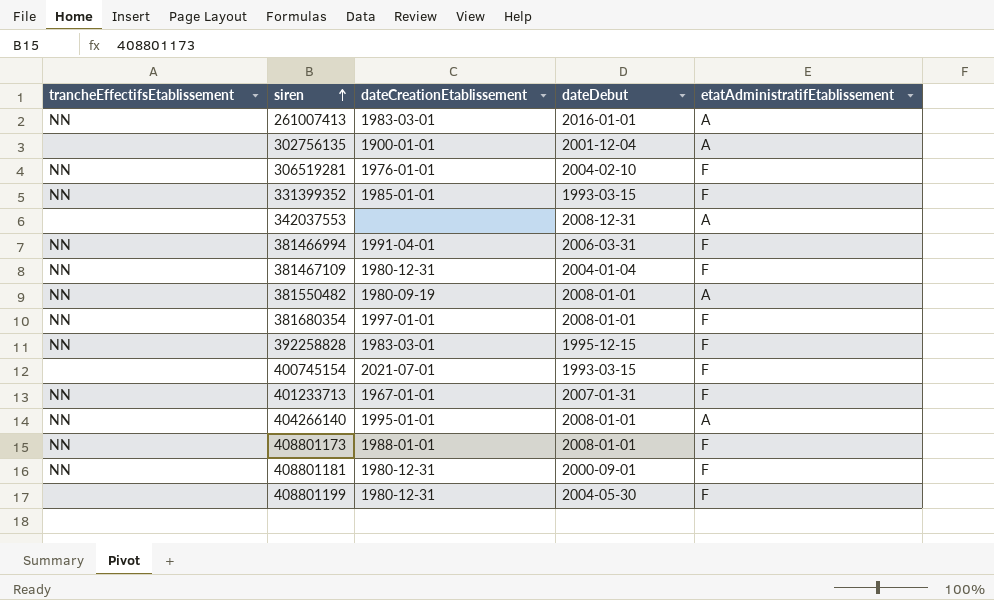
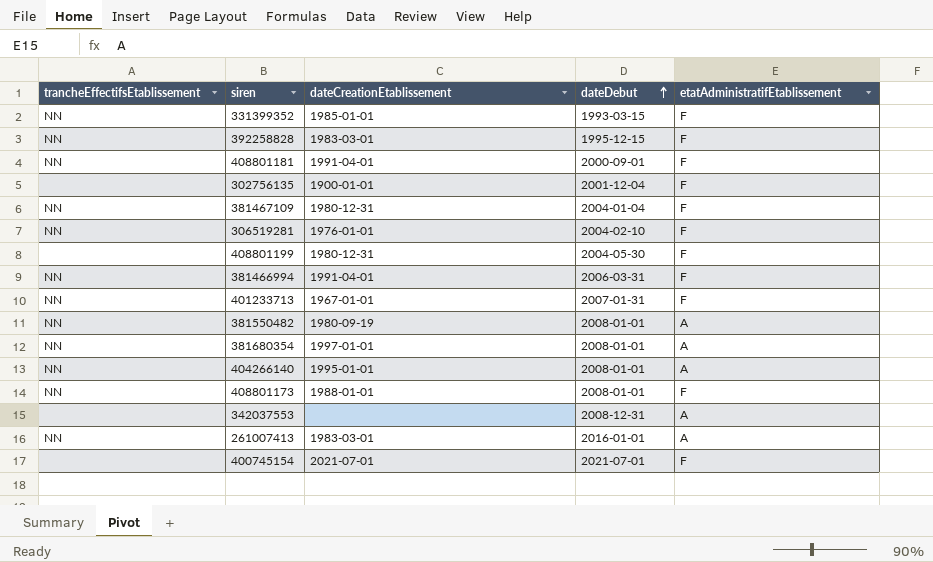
row order: siren ascending -> dateDebut ascending
408801181 | dateCreationEtablissement: 1980-12-31 -> 1991-04-01
302756135 | etatAdministratifEtablissement: A -> F
381680354 | etatAdministratifEtablissement: F -> A
400745154 | dateDebut: 1993-03-15 -> 2021-07-01

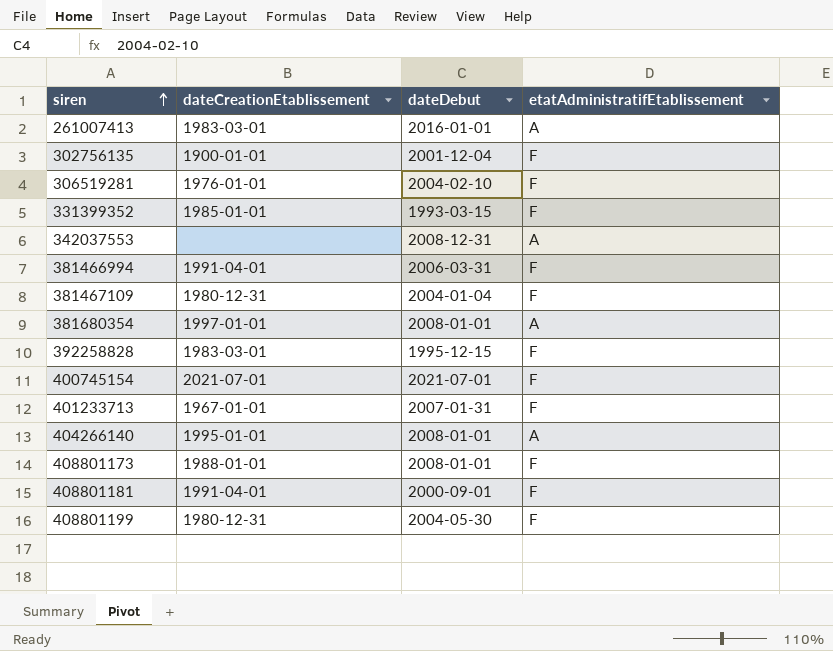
row order: dateDebut ascending -> siren ascending
column trancheEffectifsEtablissement | position: 1 -> none
row 381550482: NN | 1980-09-19 | 2008-01-01 | A -> none

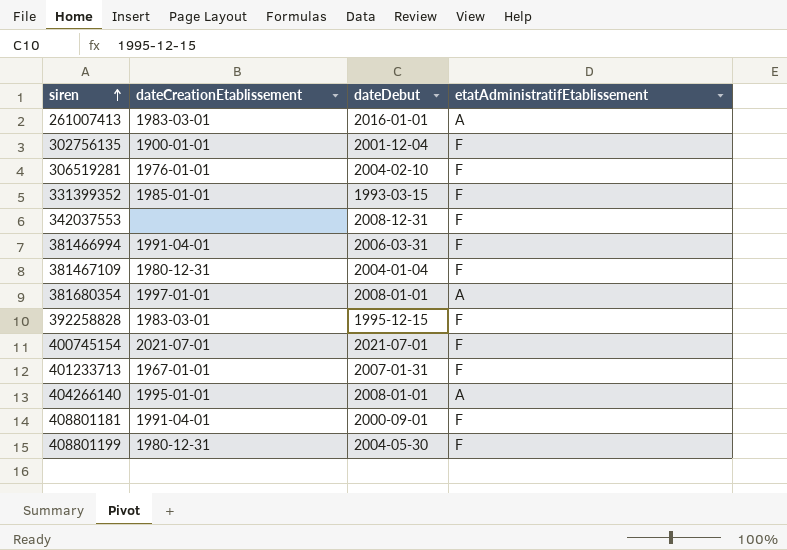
row 408801173: 1988-01-01 | 2008-01-01 | F -> none
342037553 | etatAdministratifEtablissement: A -> F

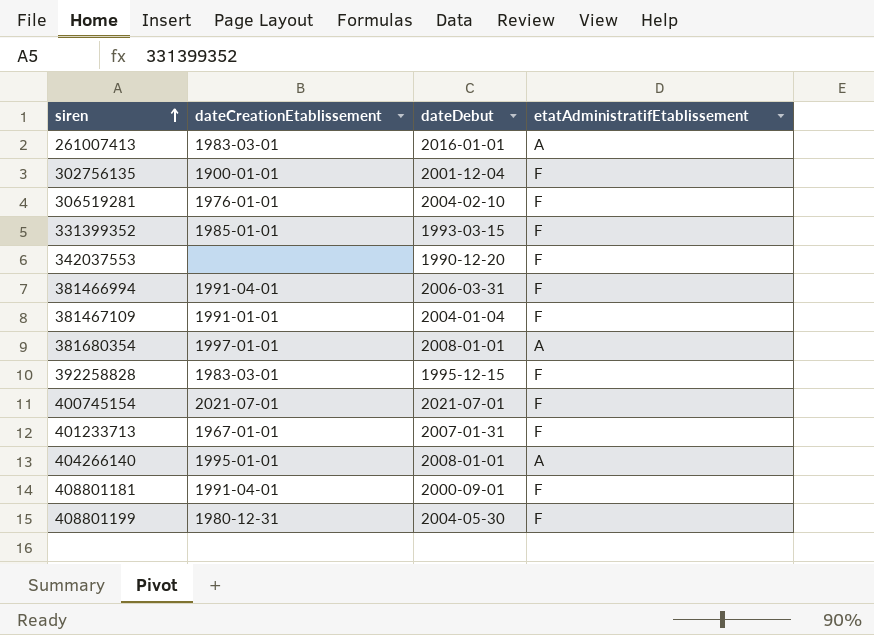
342037553 | dateDebut: 2008-12-31 -> 1990-12-20
381467109 | dateCreationEtablissement: 1980-12-31 -> 1991-01-01

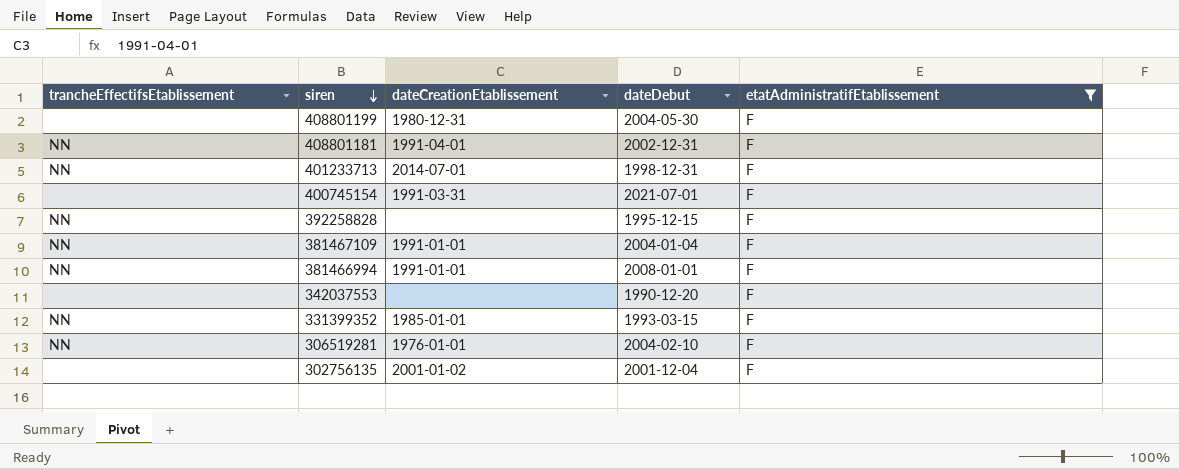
filter: none -> etatAdministratifEtablissement = F
row order: siren ascending -> siren descending
column trancheEffectifsEtablissement | position: none -> 1
408801181 | dateDebut: 2000-09-01 -> 2002-12-31
401233713 | dateCreationEtablissement: 1967-01-01 -> 2014-07-01
401233713 | dateDebut: 2007-01-31 -> 1998-12-31
400745154 | dateCreationEtablissement: 2021-07-01 -> 1991-03-31
392258828 | dateCreationEtablissement: 1983-03-01 -> none
381466994 | dateCreationEtablissement: 1991-04-01 -> 1991-01-01
381466994 | dateDebut: 2006-03-31 -> 2008-01-01
302756135 | dateCreationEtablissement: 1900-01-01 -> 2001-01-02

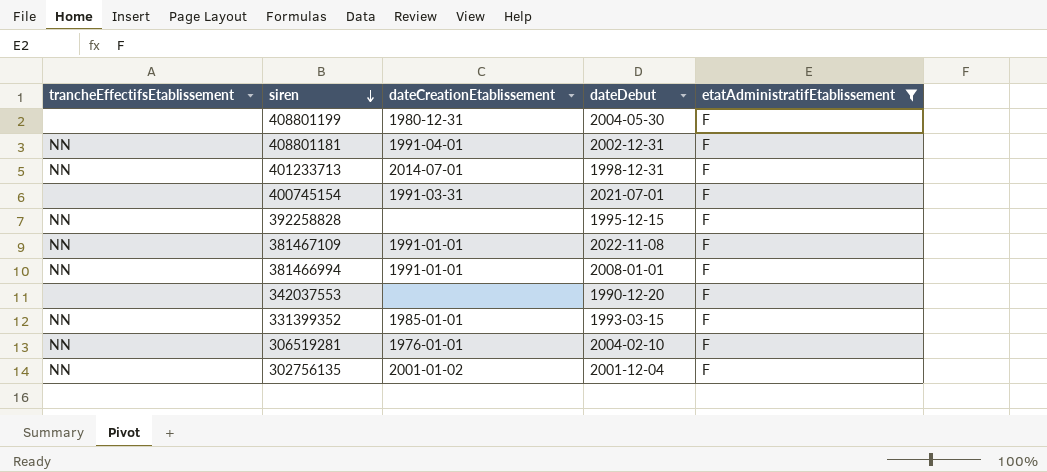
381467109 | dateDebut: 2004-01-04 -> 2022-11-08
302756135 | trancheEffectifsEtablissement: none -> NN

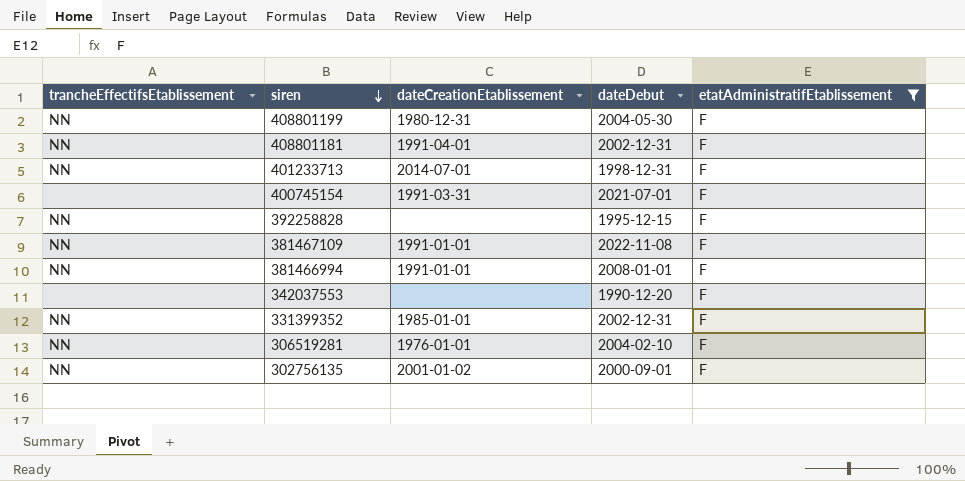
408801199 | trancheEffectifsEtablissement: none -> NN
331399352 | dateDebut: 1993-03-15 -> 2002-12-31
302756135 | dateDebut: 2001-12-04 -> 2000-09-01

